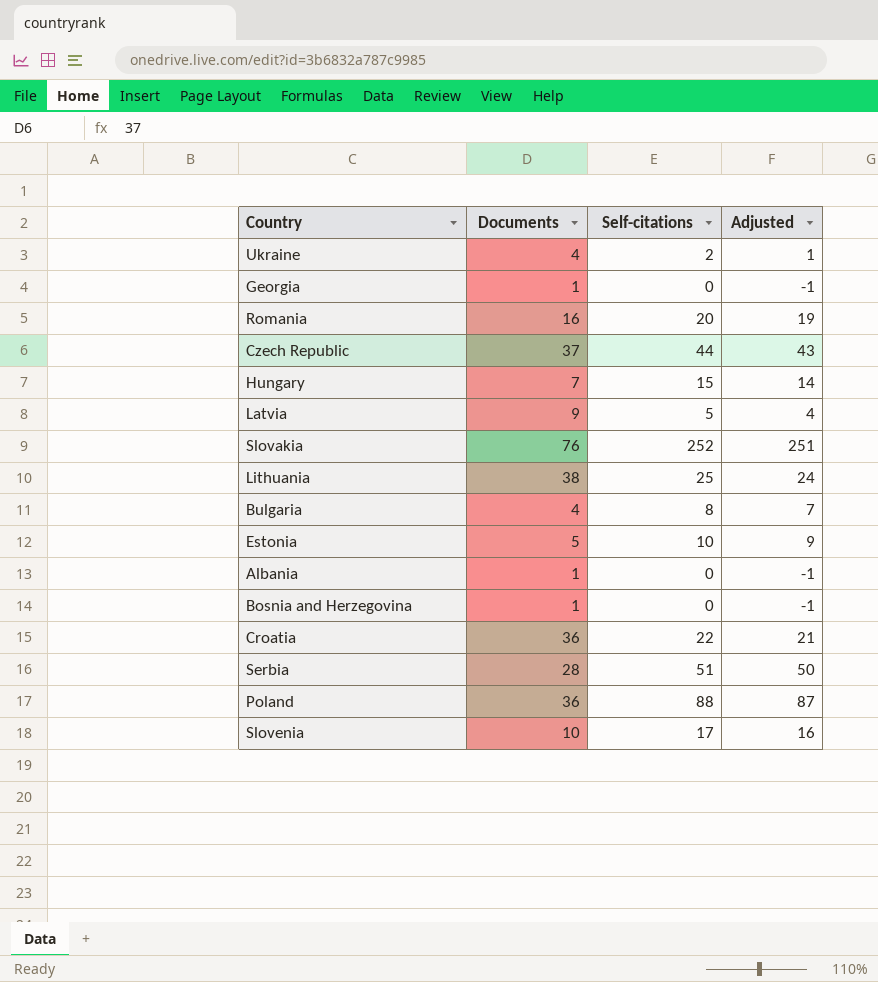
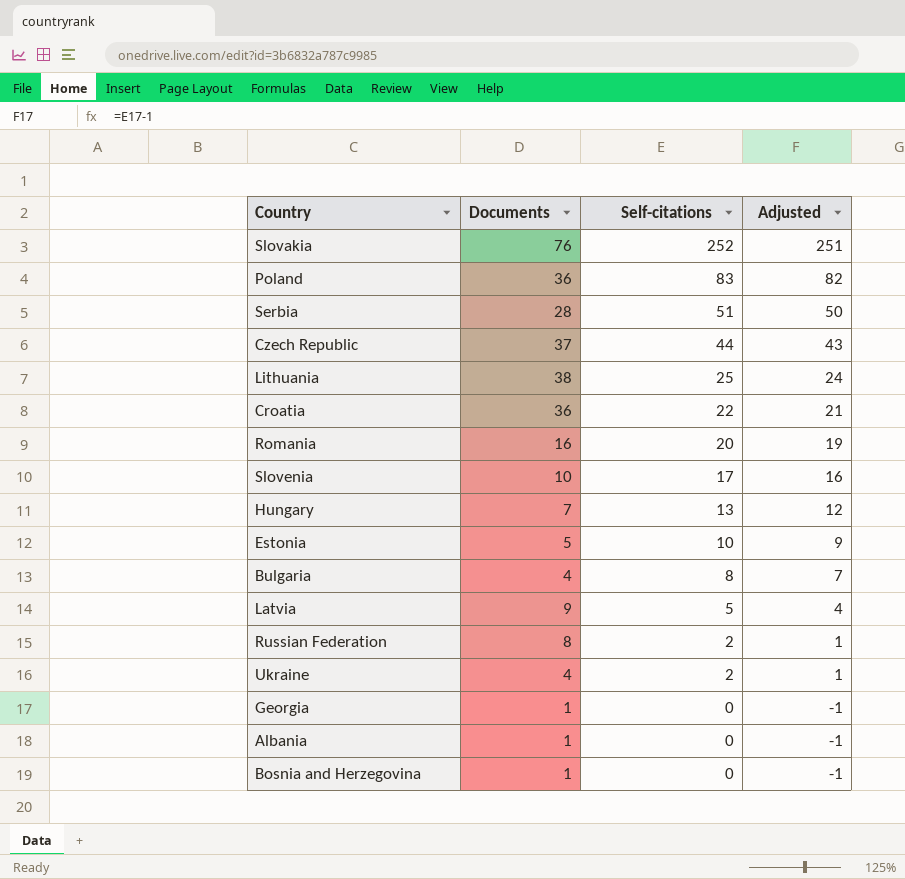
row order: none -> Self-citations descending
Poland | Self-citations: 88 -> 83
Poland | Adjusted: 87 -> 82
Hungary | Self-citations: 15 -> 13
Hungary | Adjusted: 14 -> 12
row Russian Federation: none -> 8 | 2 | 1

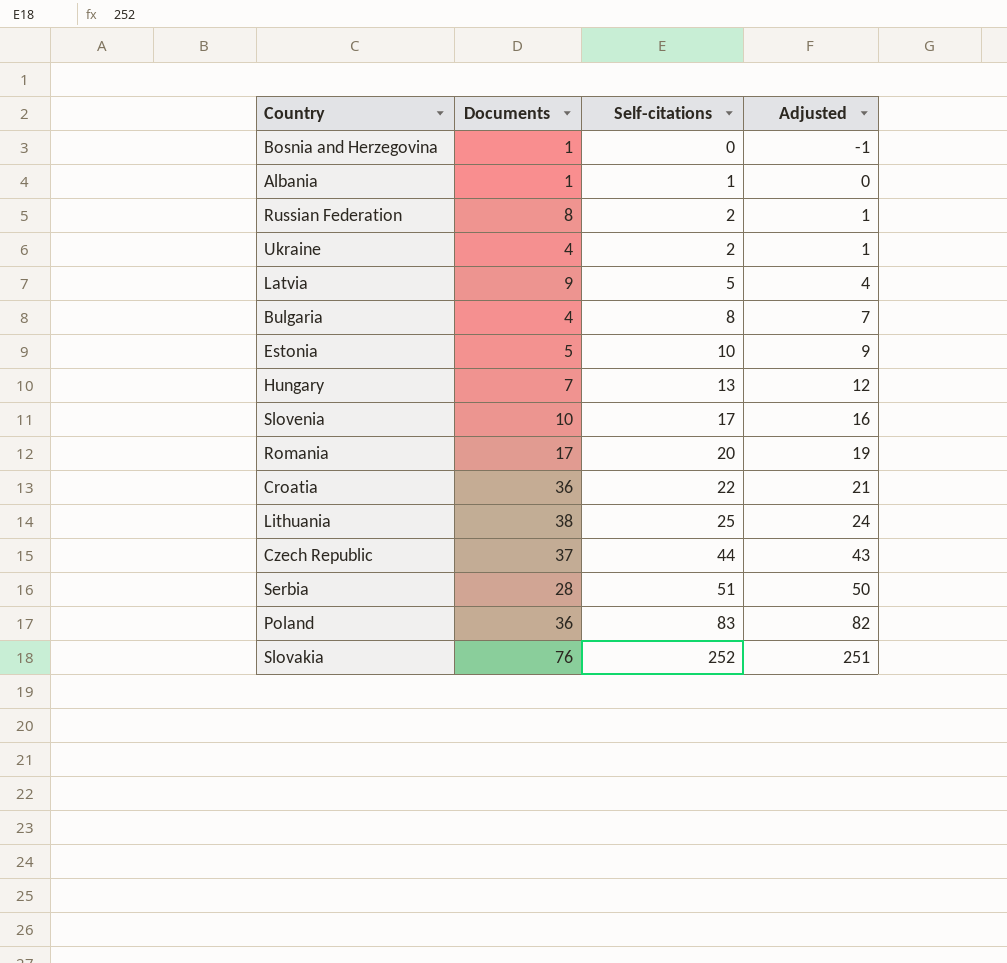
row order: Self-citations descending -> Self-citations ascending
row Georgia: 1 | 0 | -1 -> none
Albania | Self-citations: 0 -> 1
Albania | Adjusted: -1 -> 0
Romania | Documents: 16 -> 17

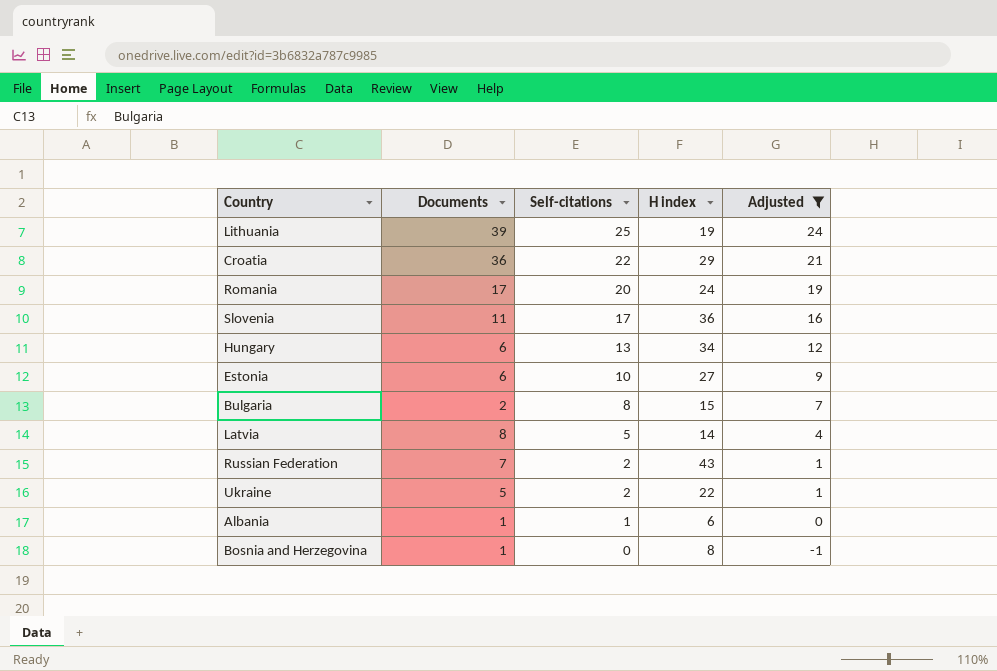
filter: none -> Adjusted <= 24
row order: Self-citations ascending -> Self-citations descending
column H index | position: none -> 4
Lithuania | Documents: 38 -> 39
Slovenia | Documents: 10 -> 11
Hungary | Documents: 7 -> 6
Estonia | Documents: 5 -> 6
Bulgaria | Documents: 4 -> 2
Latvia | Documents: 9 -> 8
Russian Federation | Documents: 8 -> 7
Ukraine | Documents: 4 -> 5

